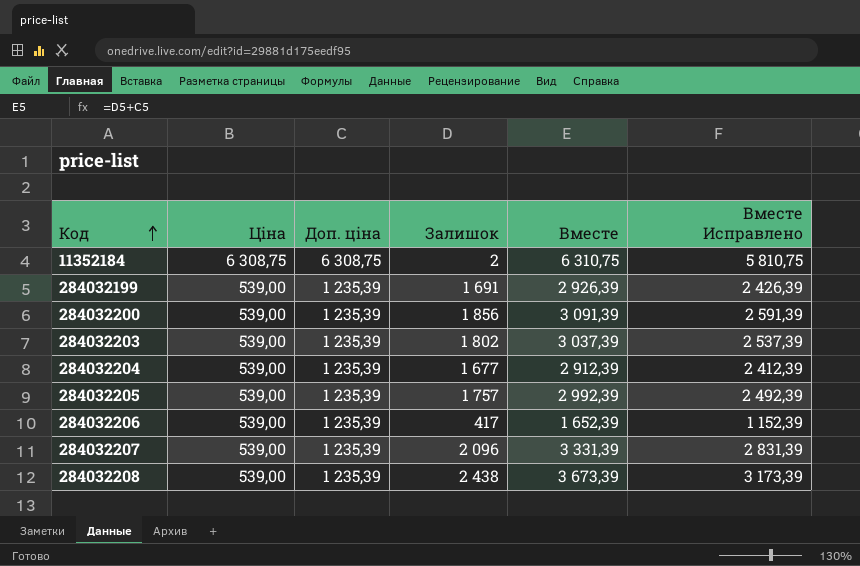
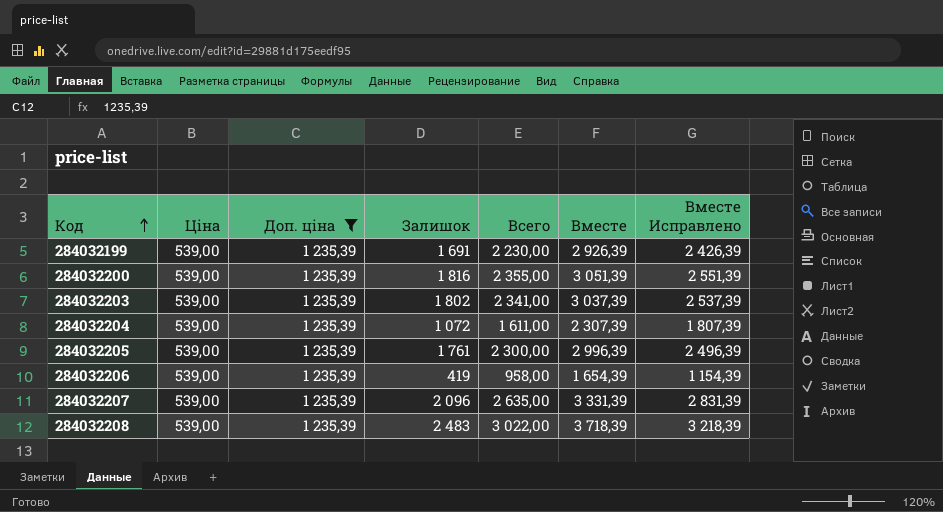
filter: none -> Доп. ціна = 1 235,39
column Всего | formula: none -> [Ціна] + [Залишок]
284032200 | Залишок: 1 856 -> 1 816
284032200 | Вместе: 3 091,39 -> 3 051,39
284032200 | Вместе Исправлено: 2 591,39 -> 2 551,39
284032204 | Залишок: 1 677 -> 1 072
284032204 | Вместе: 2 912,39 -> 2 307,39
284032204 | Вместе Исправлено: 2 412,39 -> 1 807,39
284032205 | Залишок: 1 757 -> 1 761
284032205 | Вместе: 2 992,39 -> 2 996,39
284032205 | Вместе Исправлено: 2 492,39 -> 2 496,39
284032206 | Залишок: 417 -> 419
284032206 | Вместе: 1 652,39 -> 1 654,39
284032206 | Вместе Исправлено: 1 152,39 -> 1 154,39
284032208 | Залишок: 2 438 -> 2 483
284032208 | Вместе: 3 673,39 -> 3 718,39
284032208 | Вместе Исправлено: 3 173,39 -> 3 218,39

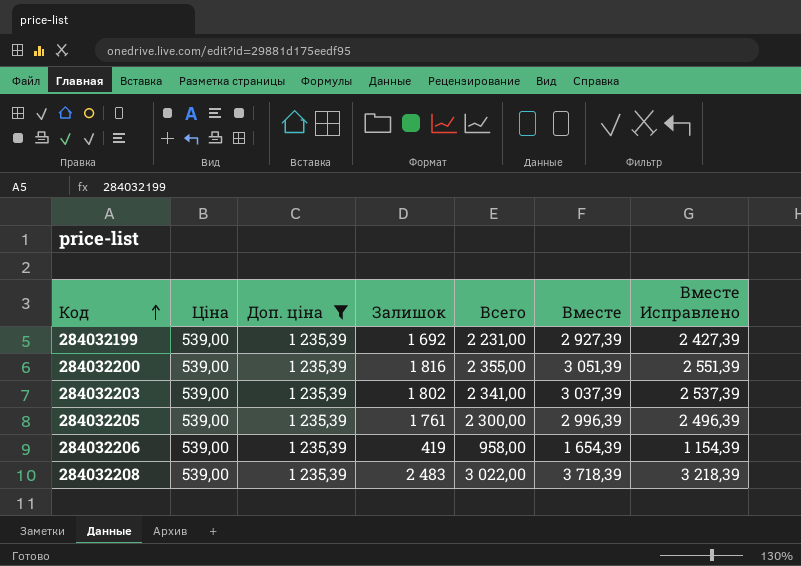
row 284032204: 539,00 | 1 235,39 | 1 072 | 1 611,00 | 2 307,39 | 1 807,39 -> none
row 284032207: 539,00 | 1 235,39 | 2 096 | 2 635,00 | 3 331,39 | 2 831,39 -> none
284032199 | Залишок: 1 691 -> 1 692
284032199 | Всего: 2 230,00 -> 2 231,00
284032199 | Вместе: 2 926,39 -> 2 927,39
284032199 | Вместе Исправлено: 2 426,39 -> 2 427,39

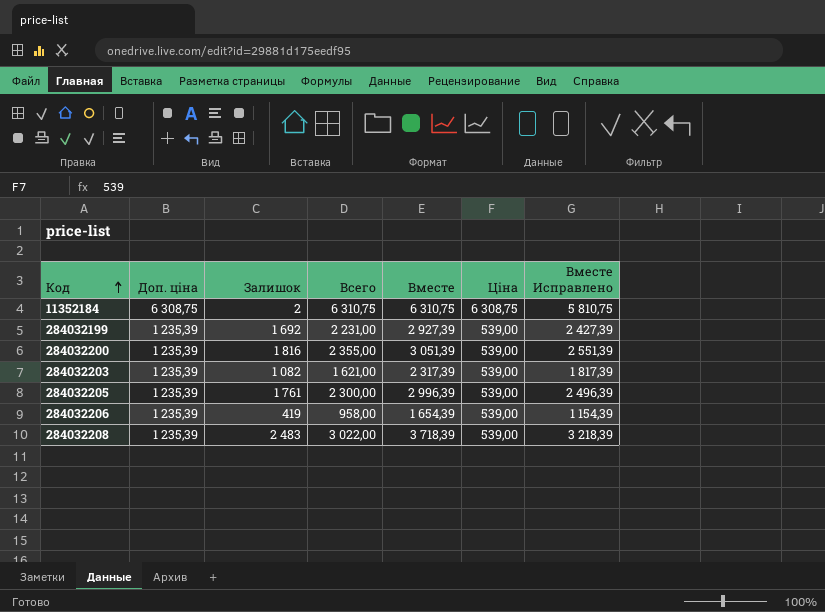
filter: Доп. ціна = 1 235,39 -> none
column Ціна | position: 2 -> 6
284032203 | Залишок: 1 802 -> 1 082
284032203 | Всего: 2 341,00 -> 1 621,00
284032203 | Вместе: 3 037,39 -> 2 317,39
284032203 | Вместе Исправлено: 2 537,39 -> 1 817,39

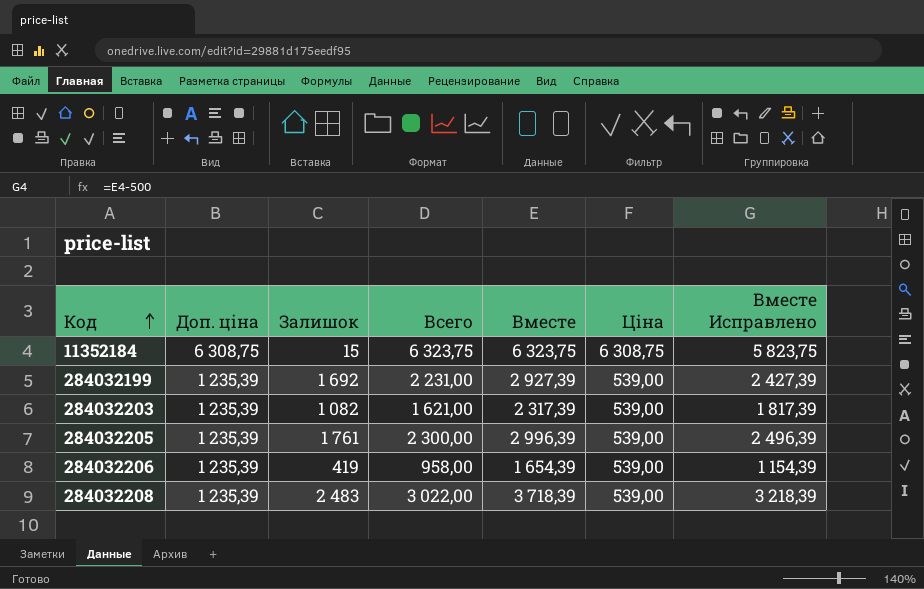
row 284032200: 1 235,39 | 1 816 | 2 355,00 | 3 051,39 | 539,00 | 2 551,39 -> none
11352184 | Залишок: 2 -> 15
11352184 | Всего: 6 310,75 -> 6 323,75
11352184 | Вместе: 6 310,75 -> 6 323,75
11352184 | Вместе Исправлено: 5 810,75 -> 5 823,75

